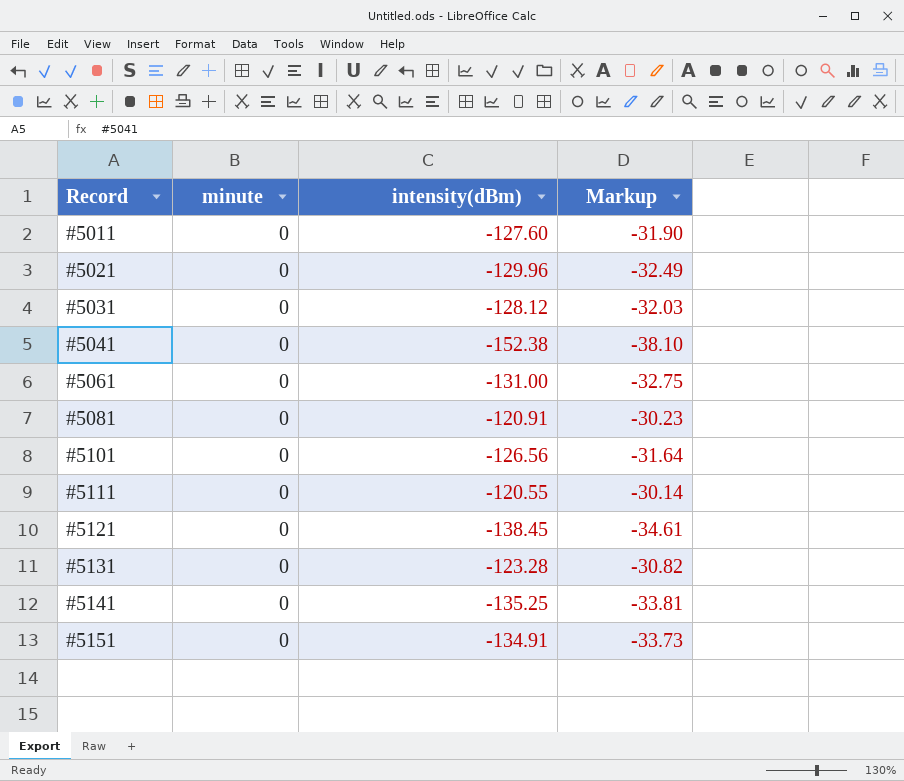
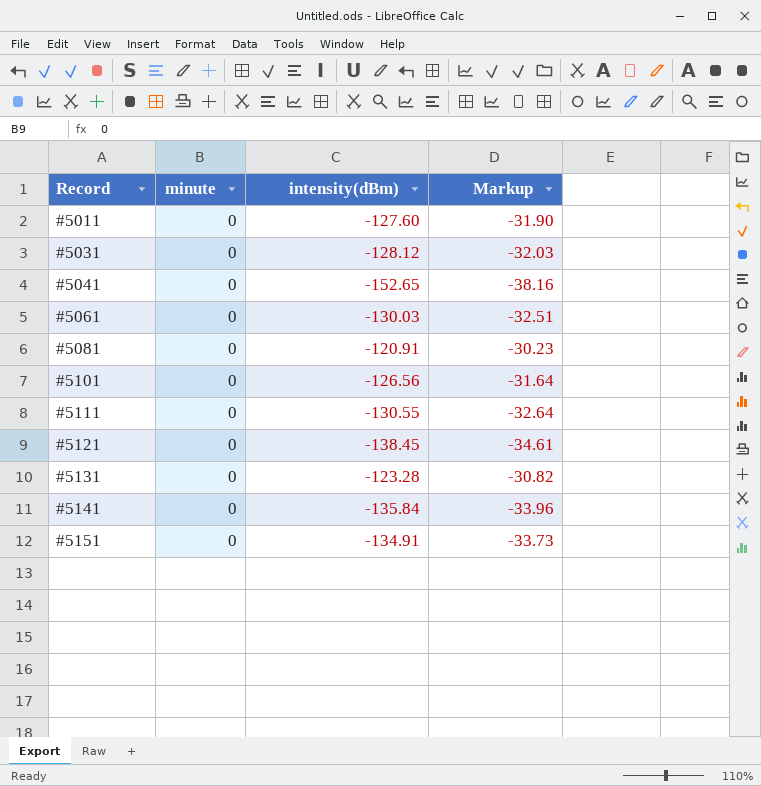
row #5021: 0 | -129.96 | -32.49 -> none
#5041 | intensity(dBm): -152.38 -> -152.65
#5041 | Markup: -38.10 -> -38.16
#5061 | intensity(dBm): -131.00 -> -130.03
#5061 | Markup: -32.75 -> -32.51
#5111 | intensity(dBm): -120.55 -> -130.55
#5111 | Markup: -30.14 -> -32.64
#5141 | intensity(dBm): -135.25 -> -135.84
#5141 | Markup: -33.81 -> -33.96

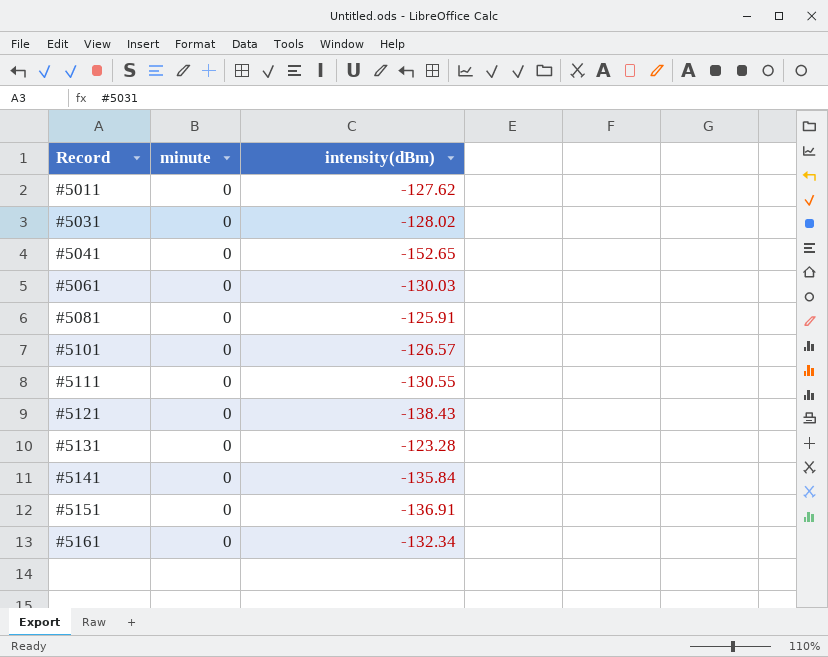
column Markup | formula: [intensity(dBm)] * 0.25 -> none
#5011 | intensity(dBm): -127.60 -> -127.62
#5031 | intensity(dBm): -128.12 -> -128.02
#5081 | intensity(dBm): -120.91 -> -125.91
#5101 | intensity(dBm): -126.56 -> -126.57
#5121 | intensity(dBm): -138.45 -> -138.43
#5151 | intensity(dBm): -134.91 -> -136.91
row #5161: none -> 0 | -132.34

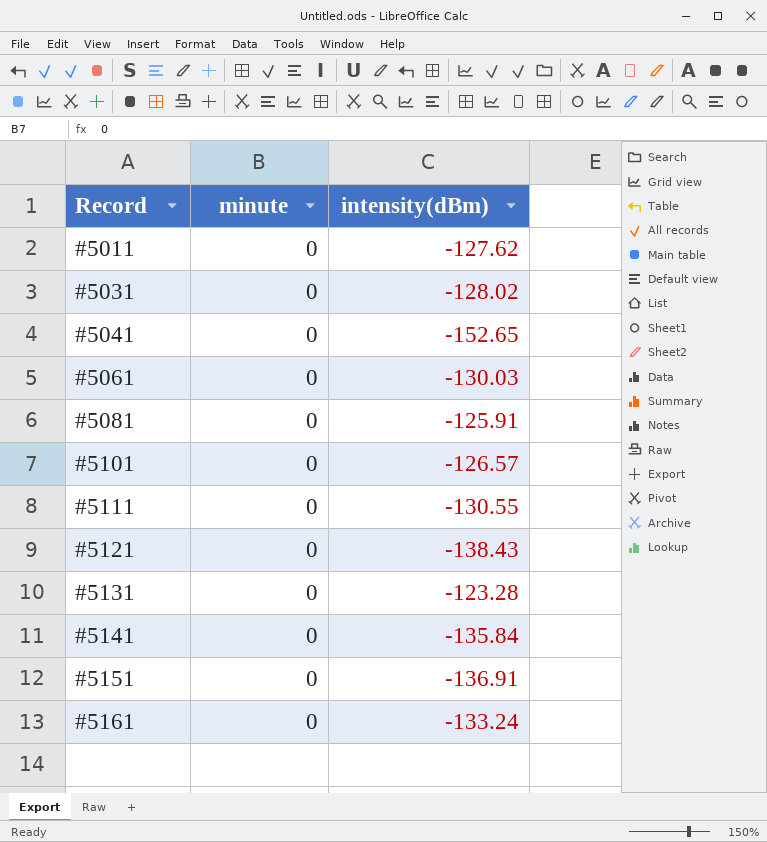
#5161 | intensity(dBm): -132.34 -> -133.24

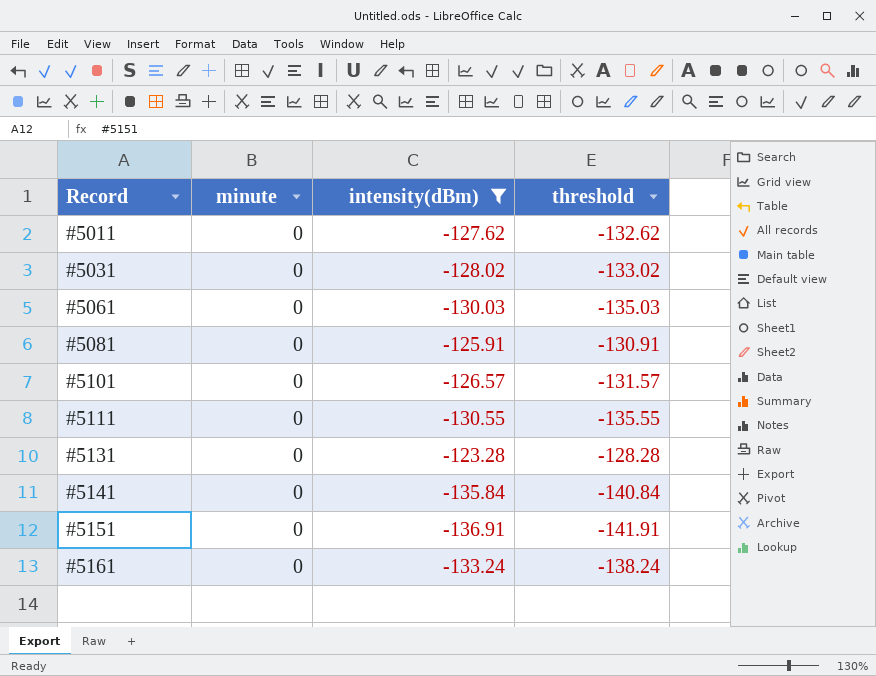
filter: none -> intensity(dBm) >= -136.91
column threshold | formula: none -> [intensity(dBm)] - 5

